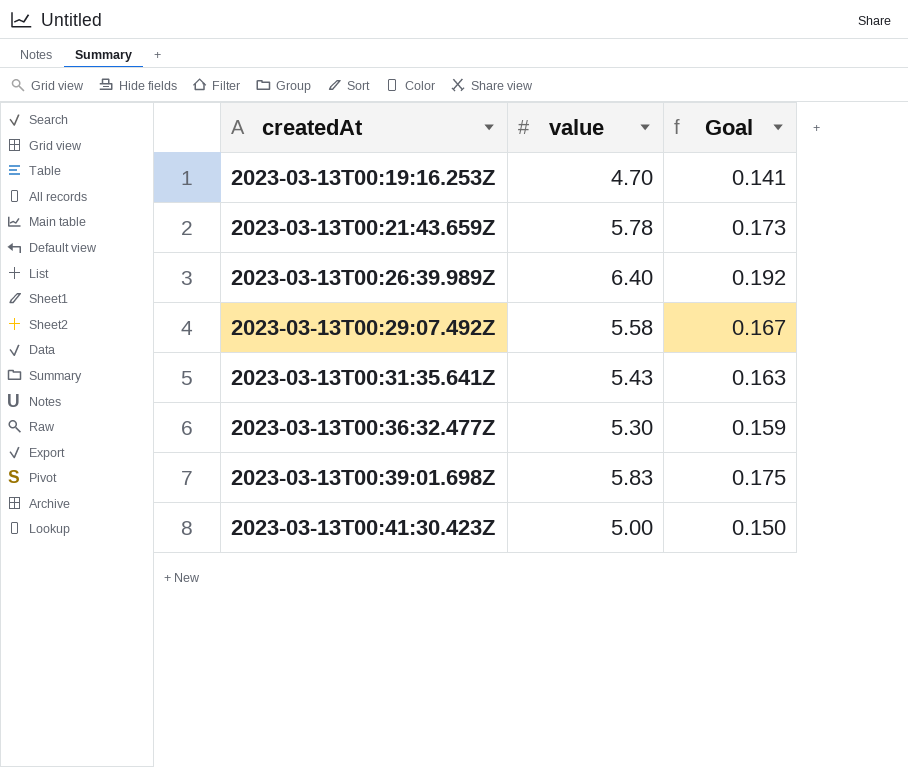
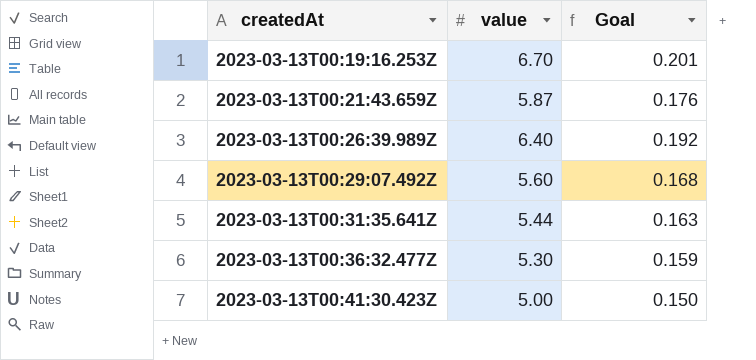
row 2023-03-13T00:39:01.698Z: 5.83 | 0.175 -> none
2023-03-13T00:19:16.253Z | value: 4.70 -> 6.70
2023-03-13T00:19:16.253Z | Goal: 0.141 -> 0.201
2023-03-13T00:21:43.659Z | value: 5.78 -> 5.87
2023-03-13T00:21:43.659Z | Goal: 0.173 -> 0.176
2023-03-13T00:29:07.492Z | value: 5.58 -> 5.60
2023-03-13T00:29:07.492Z | Goal: 0.167 -> 0.168
2023-03-13T00:31:35.641Z | value: 5.43 -> 5.44

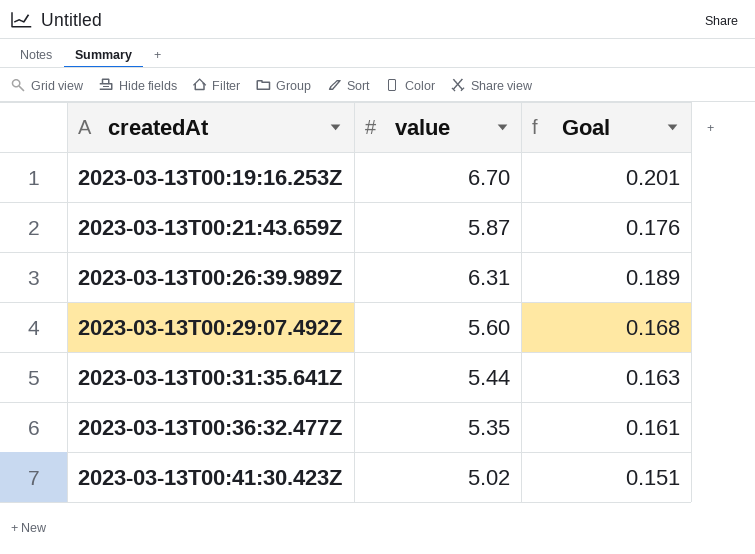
2023-03-13T00:26:39.989Z | value: 6.40 -> 6.31
2023-03-13T00:26:39.989Z | Goal: 0.192 -> 0.189
2023-03-13T00:36:32.477Z | value: 5.30 -> 5.35
2023-03-13T00:36:32.477Z | Goal: 0.159 -> 0.161
2023-03-13T00:41:30.423Z | value: 5.00 -> 5.02
2023-03-13T00:41:30.423Z | Goal: 0.150 -> 0.151

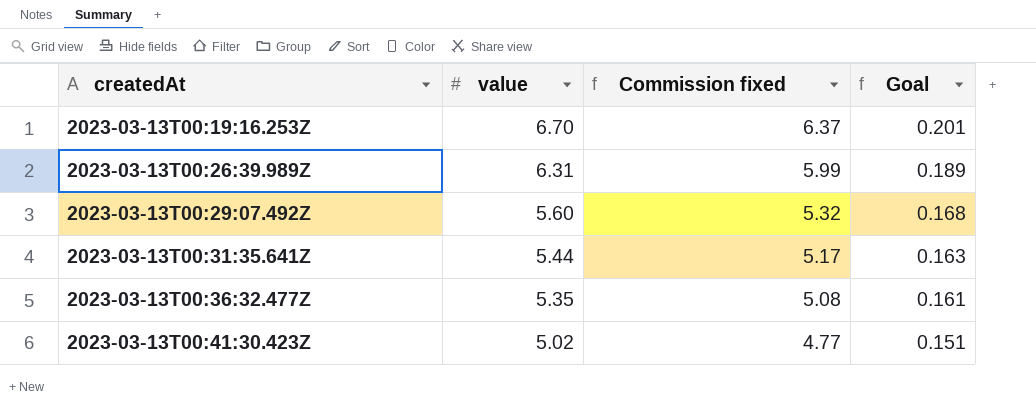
column Commission fixed | formula: none -> [value] * 0.95
row 2023-03-13T00:21:43.659Z: 5.87 | 0.176 -> none

